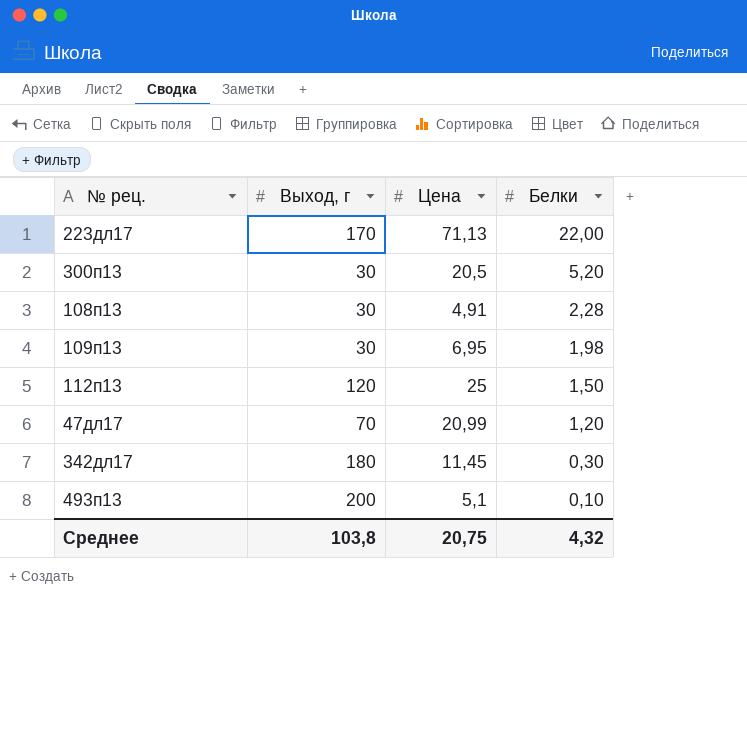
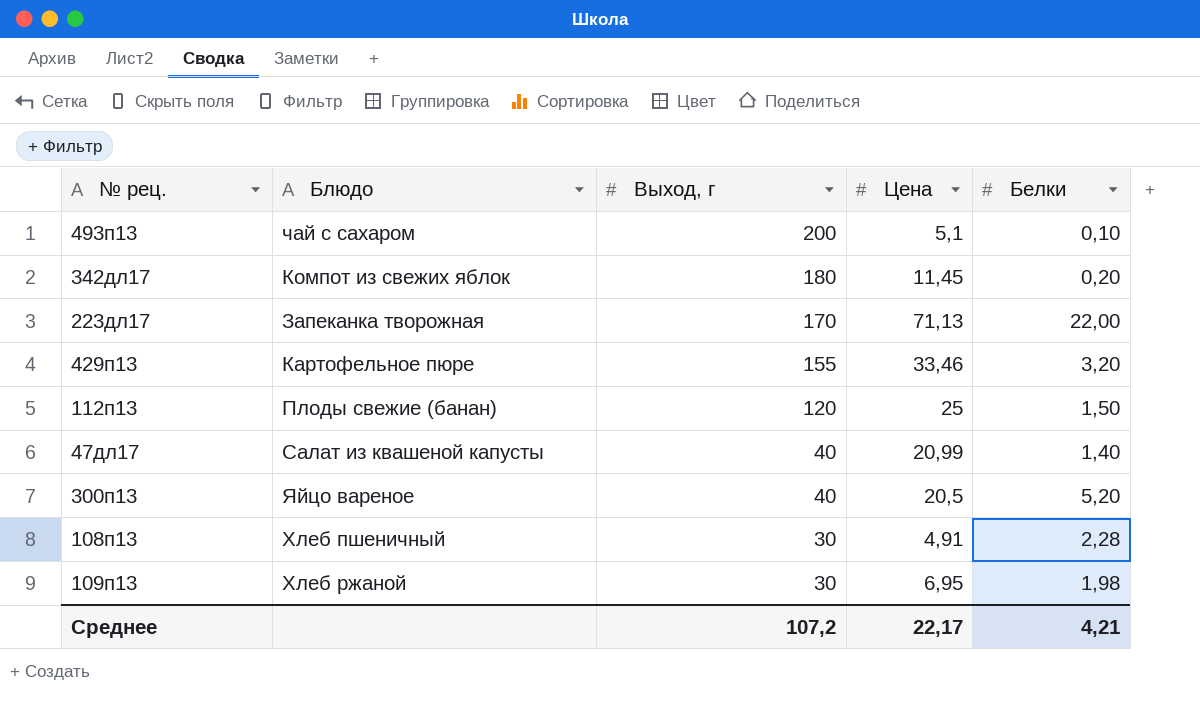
row order: Белки descending -> Выход, г descending
column Блюдо | position: none -> 2
342дл17 | Белки: 0,30 -> 0,20
row 429п13: none -> Картофельное пюре | 155 | 33,46 | 3,20
47дл17 | Выход, г: 70 -> 40
47дл17 | Белки: 1,20 -> 1,40
300п13 | Выход, г: 30 -> 40
Среднее | Выход, г: 103,8 -> 107,2
Среднее | Цена: 20,75 -> 22,17
Среднее | Белки: 4,32 -> 4,21

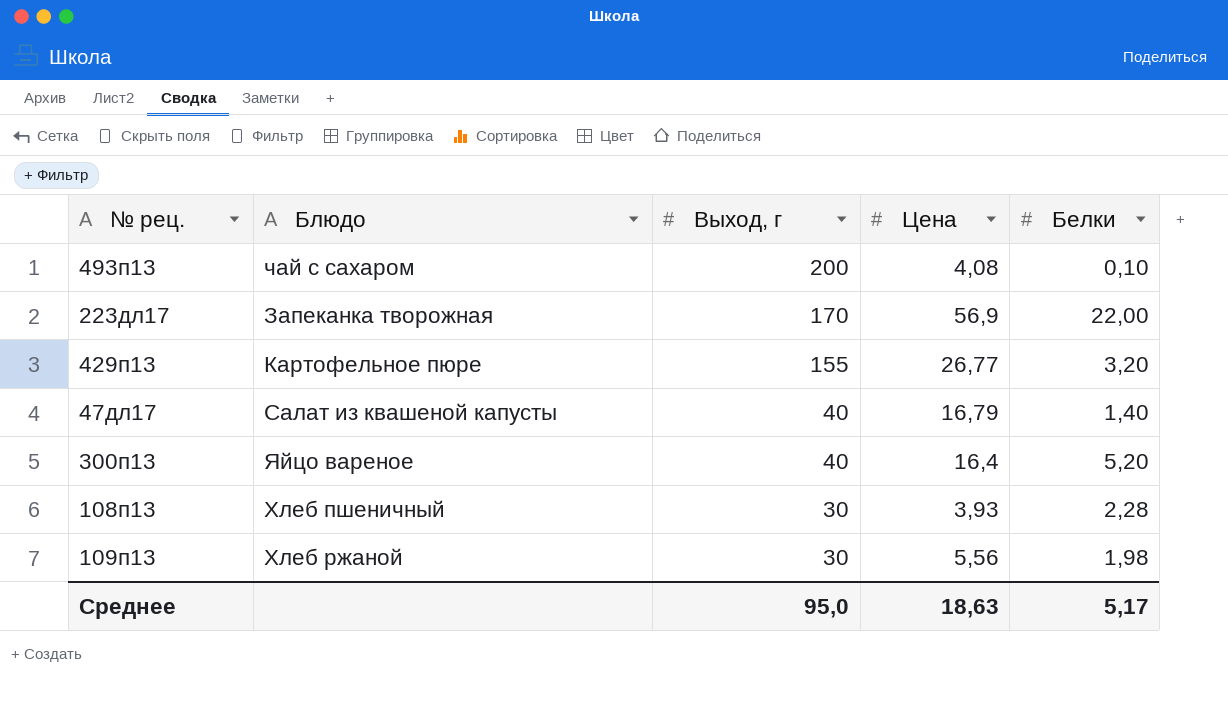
row 342дл17: Компот из свежих яблок | 180 | 11,45 | 0,20 -> none
row 112п13: Плоды свежие (банан) | 120 | 25 | 1,50 -> none
493п13 | Цена: 5,1 -> 4,08
223дл17 | Цена: 71,13 -> 56,9
429п13 | Цена: 33,46 -> 26,77
47дл17 | Цена: 20,99 -> 16,79
300п13 | Цена: 20,5 -> 16,4
108п13 | Цена: 4,91 -> 3,93
109п13 | Цена: 6,95 -> 5,56
Среднее | Выход, г: 107,2 -> 95,0
Среднее | Цена: 22,17 -> 18,63
Среднее | Белки: 4,21 -> 5,17

